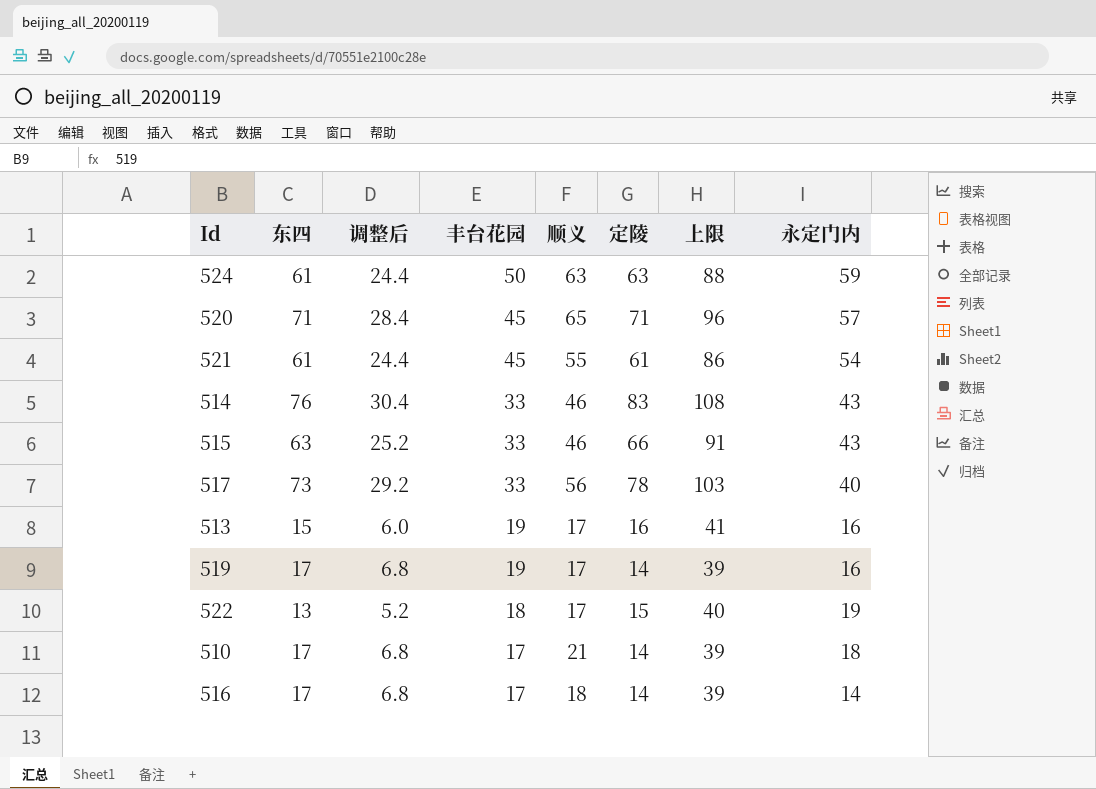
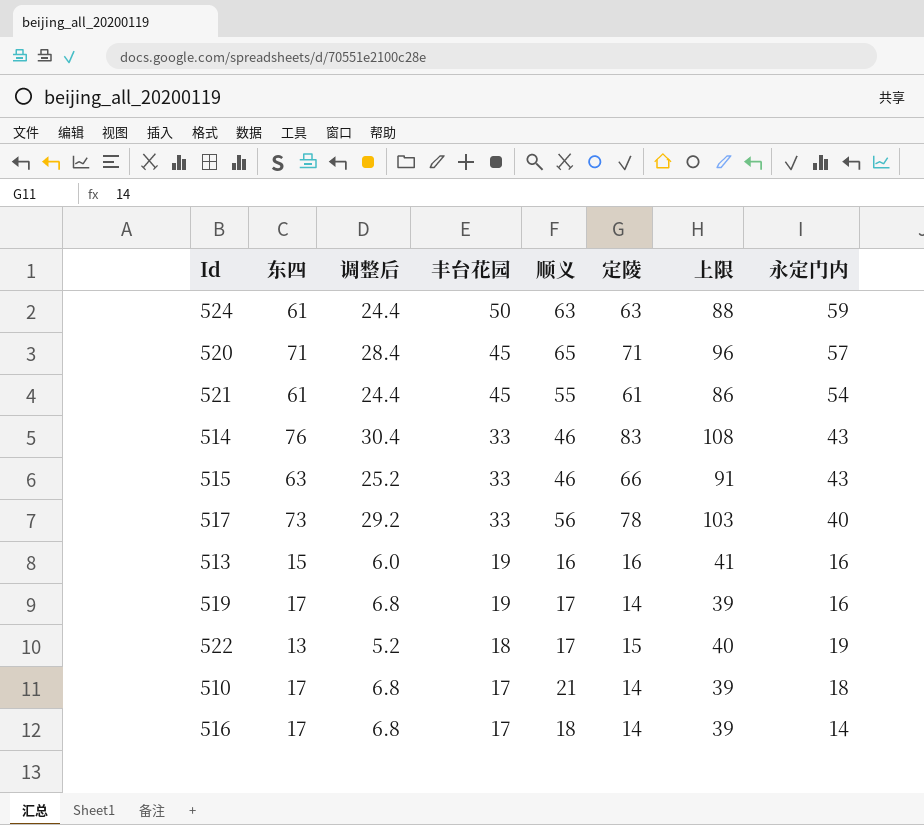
513 | 顺义: 17 -> 16

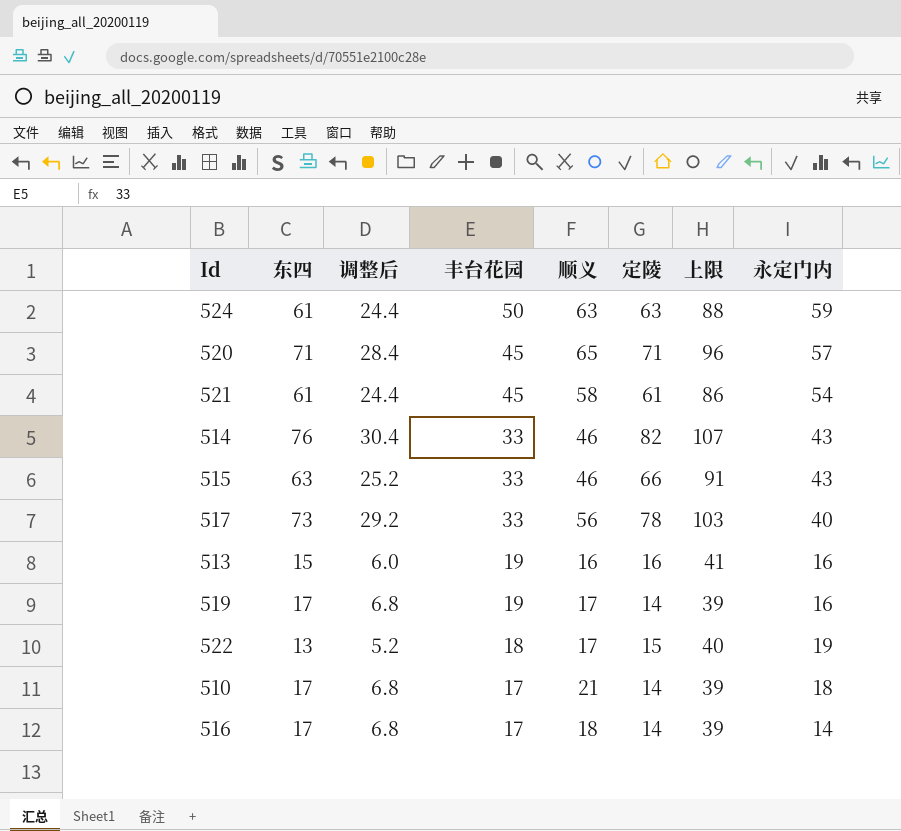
521 | 顺义: 55 -> 58
514 | 定陵: 83 -> 82
514 | 上限: 108 -> 107

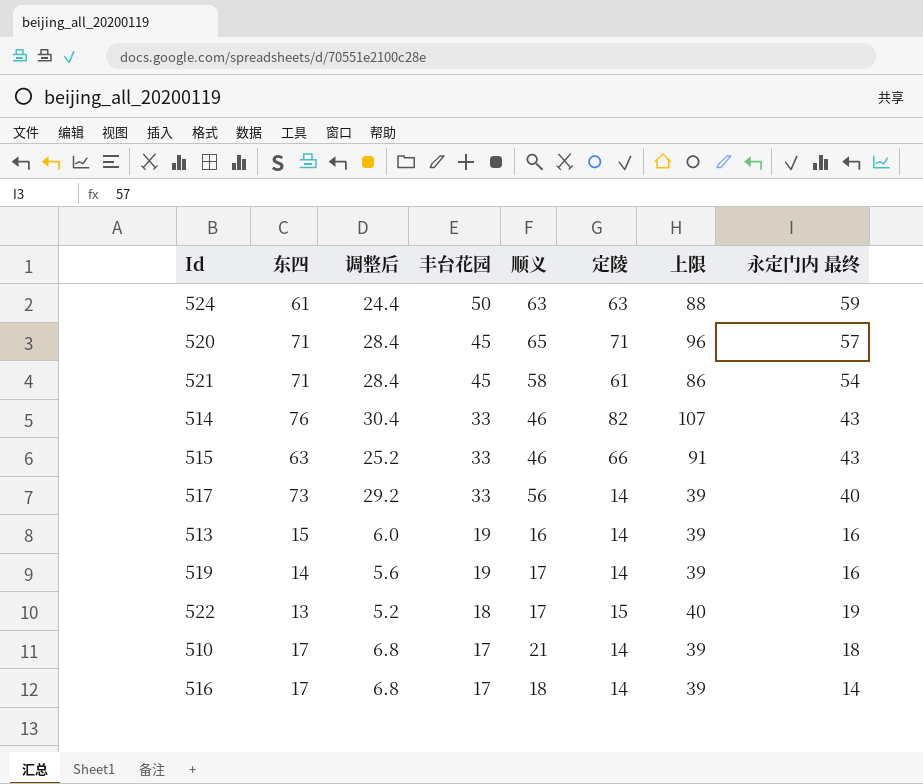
column name: 永定门内 -> 永定门内 最终
521 | 东四: 61 -> 71
521 | 调整后: 24.4 -> 28.4
517 | 定陵: 78 -> 14
517 | 上限: 103 -> 39
513 | 定陵: 16 -> 14
513 | 上限: 41 -> 39
519 | 东四: 17 -> 14
519 | 调整后: 6.8 -> 5.6

